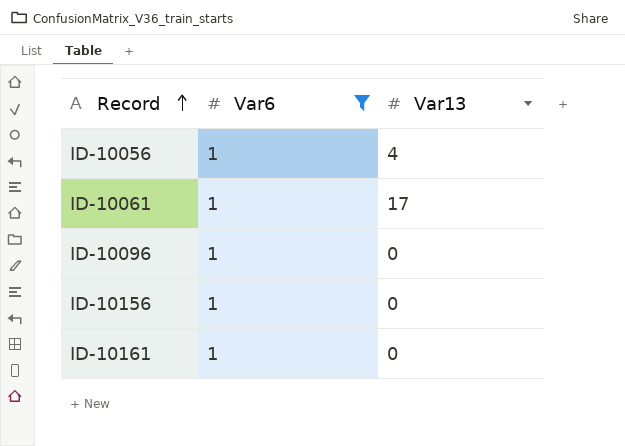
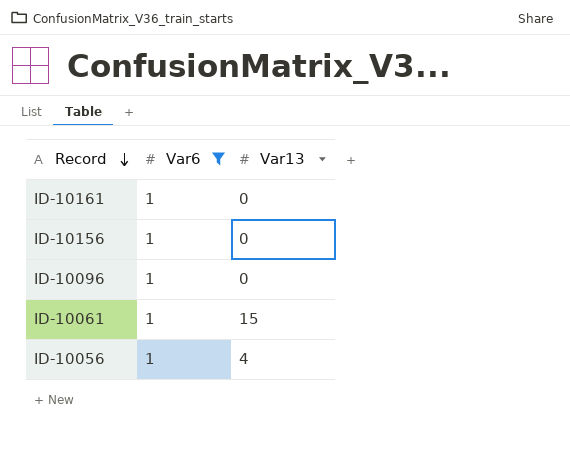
row order: Record ascending -> Record descending
ID-10061 | Var13: 17 -> 15

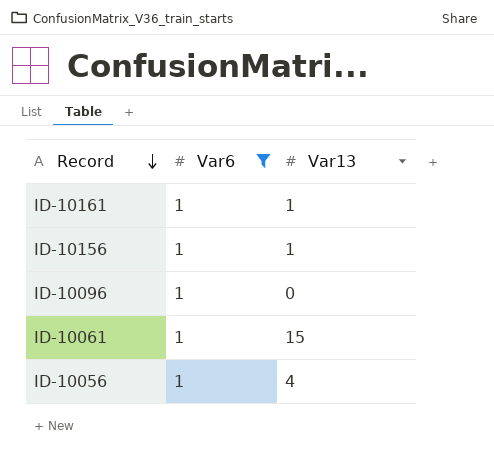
ID-10161 | Var13: 0 -> 1
ID-10156 | Var13: 0 -> 1

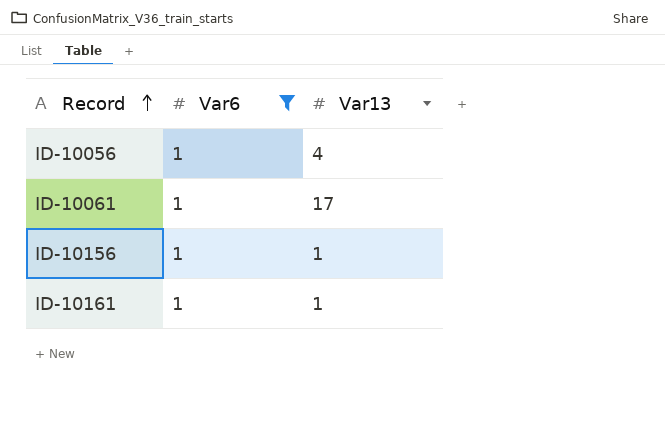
row order: Record descending -> Record ascending
row ID-10096: 1 | 0 -> none
ID-10061 | Var13: 15 -> 17

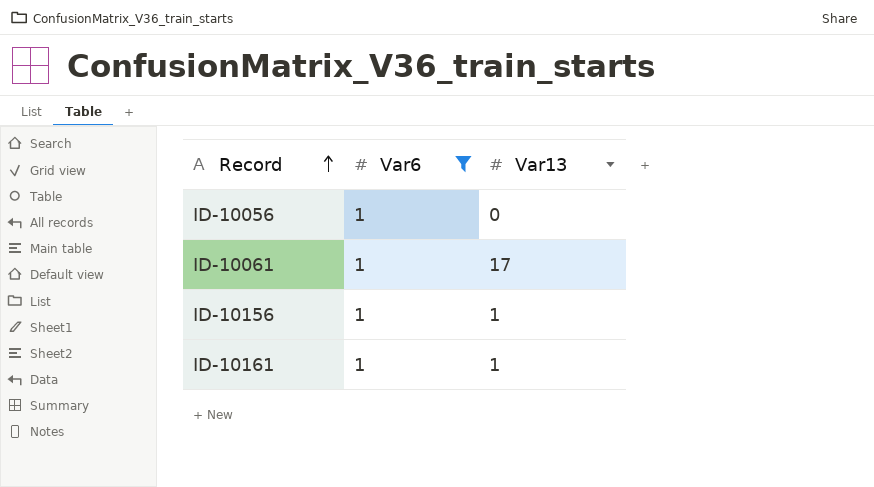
ID-10056 | Var13: 4 -> 0

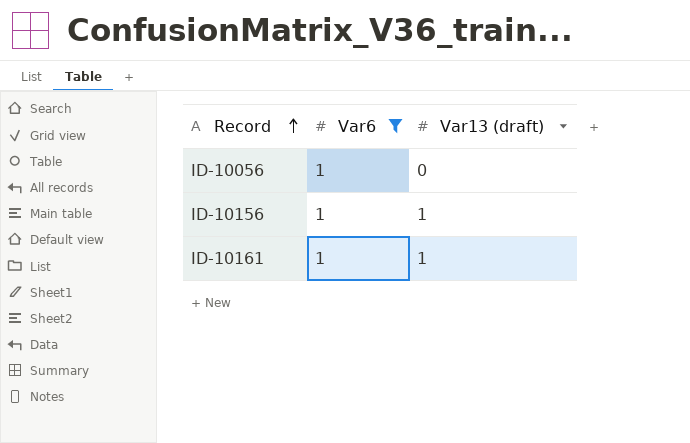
column name: Var13 -> Var13 (draft)
row ID-10061: 1 | 17 -> none

